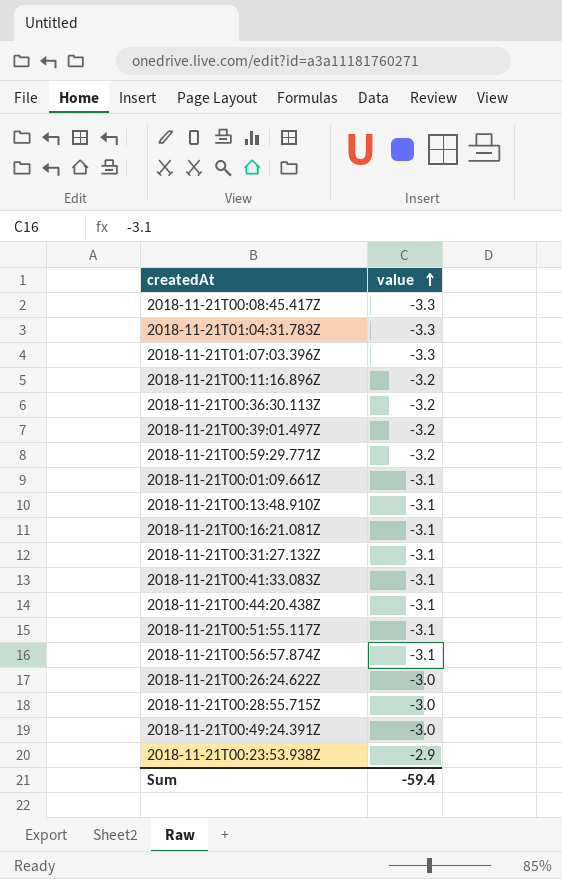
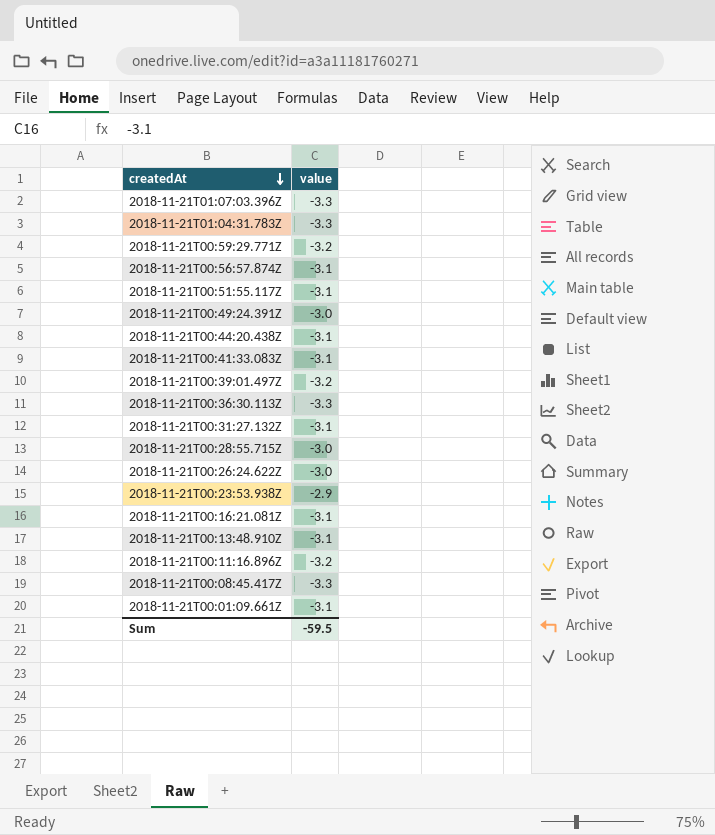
row order: value ascending -> createdAt descending
2018-11-21T00:36:30.113Z | value: -3.2 -> -3.3
Sum | value: -59.4 -> -59.5

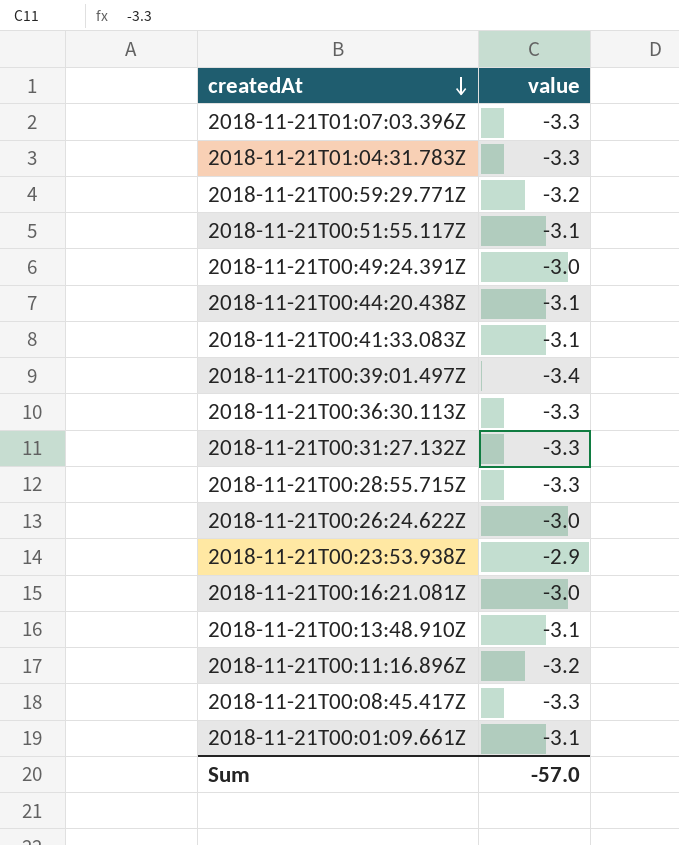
row 2018-11-21T00:56:57.874Z: -3.1 -> none
2018-11-21T00:39:01.497Z | value: -3.2 -> -3.4
2018-11-21T00:31:27.132Z | value: -3.1 -> -3.3
2018-11-21T00:28:55.715Z | value: -3.0 -> -3.3
2018-11-21T00:16:21.081Z | value: -3.1 -> -3.0
Sum | value: -59.5 -> -57.0

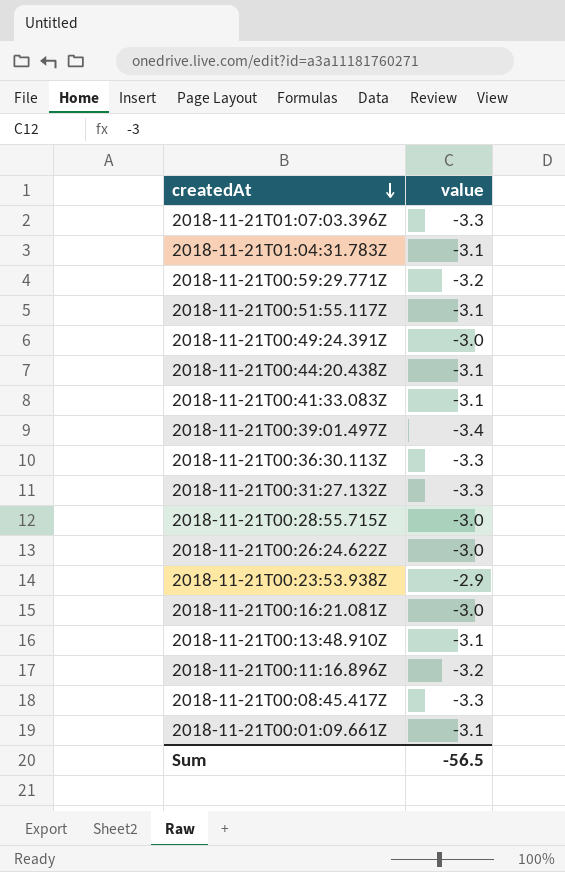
2018-11-21T01:04:31.783Z | value: -3.3 -> -3.1
2018-11-21T00:28:55.715Z | value: -3.3 -> -3.0
Sum | value: -57.0 -> -56.5

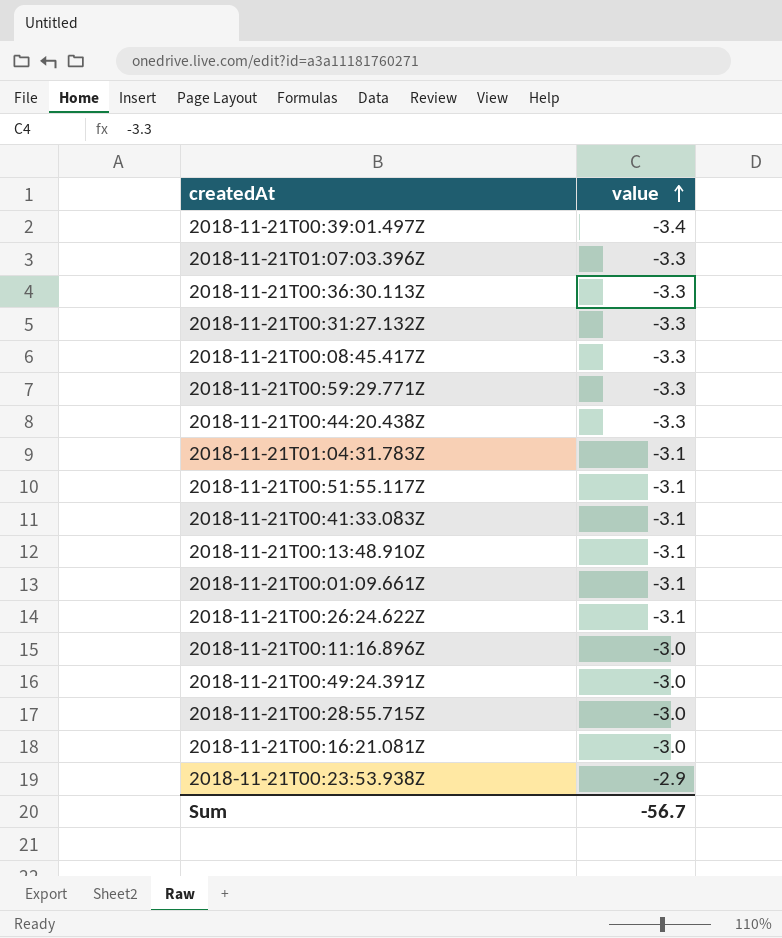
row order: createdAt descending -> value ascending
2018-11-21T00:59:29.771Z | value: -3.2 -> -3.3
2018-11-21T00:44:20.438Z | value: -3.1 -> -3.3
2018-11-21T00:26:24.622Z | value: -3.0 -> -3.1
2018-11-21T00:11:16.896Z | value: -3.2 -> -3.0
Sum | value: -56.5 -> -56.7

